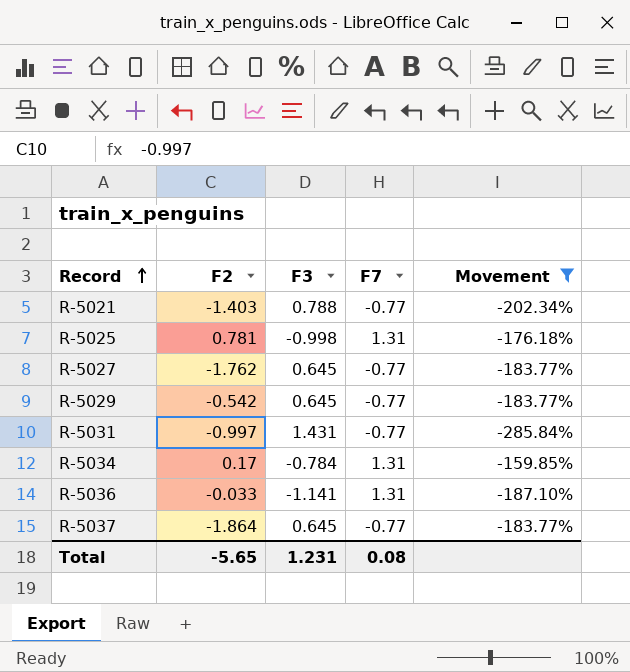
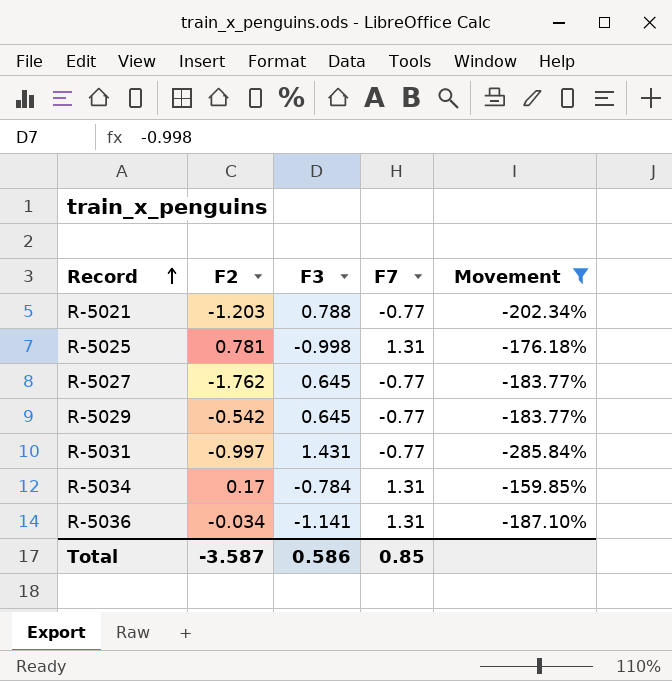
row R-5037: -1.864 | 0.645 | -0.77 | -183.77% -> none
R-5021 | F2: -1.403 -> -1.203
R-5036 | F2: -0.033 -> -0.034
Total | F2: -5.65 -> -3.587
Total | F3: 1.231 -> 0.586
Total | F7: 0.08 -> 0.85

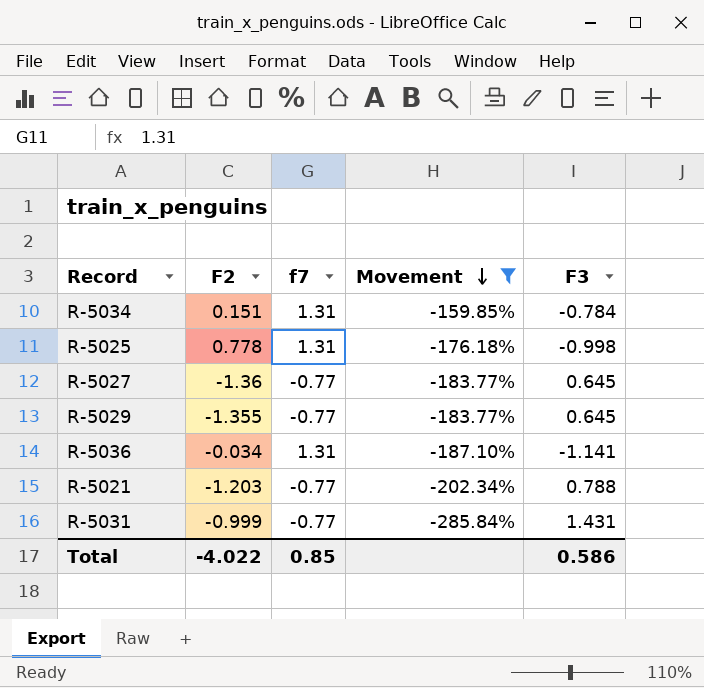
row order: Record ascending -> Movement descending
column name: F7 -> f7
column F3 | position: 3 -> 5
R-5034 | F2: 0.17 -> 0.151
R-5025 | F2: 0.781 -> 0.778
R-5027 | F2: -1.762 -> -1.36
R-5029 | F2: -0.542 -> -1.355
R-5031 | F2: -0.997 -> -0.999
Total | F2: -3.587 -> -4.022

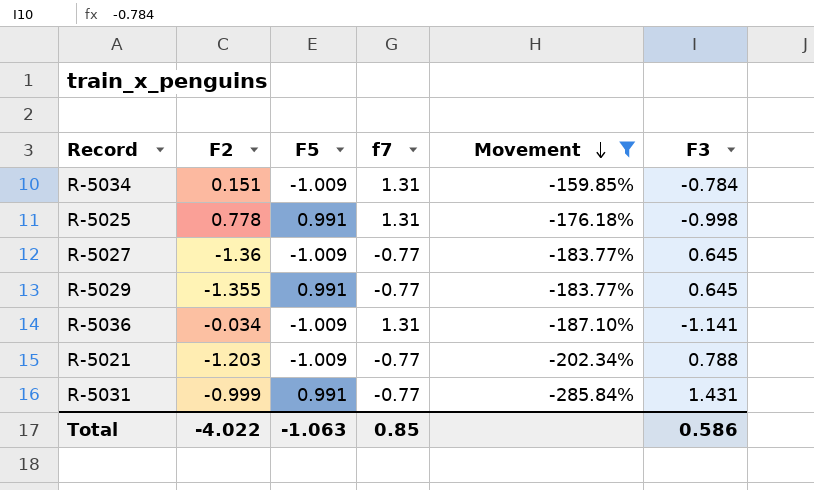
column F5 | position: none -> 3

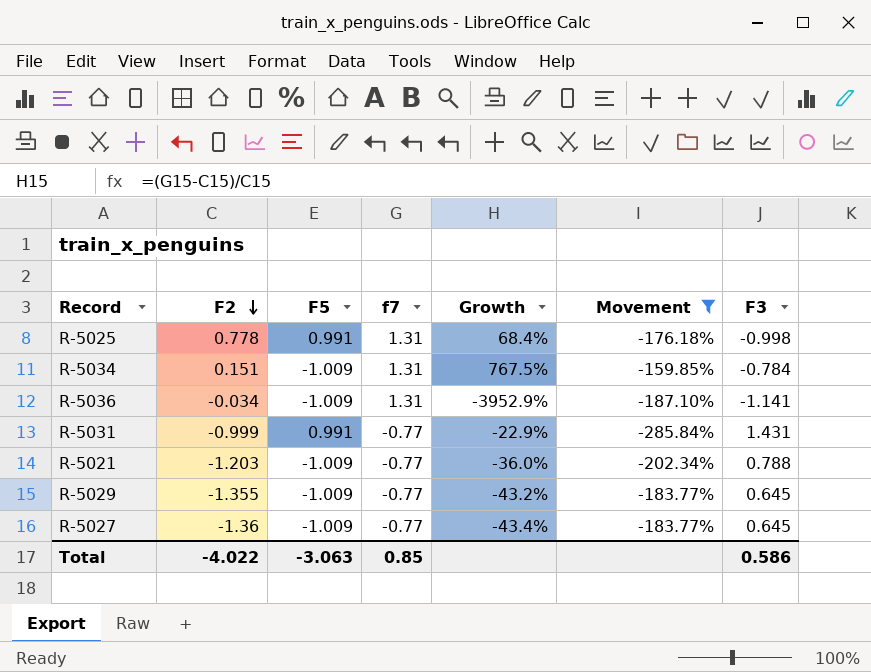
row order: Movement descending -> F2 descending
column Growth | formula: none -> ([f7] - [F2]) / [F2]
R-5029 | F5: 0.991 -> -1.009
Total | F5: -1.063 -> -3.063

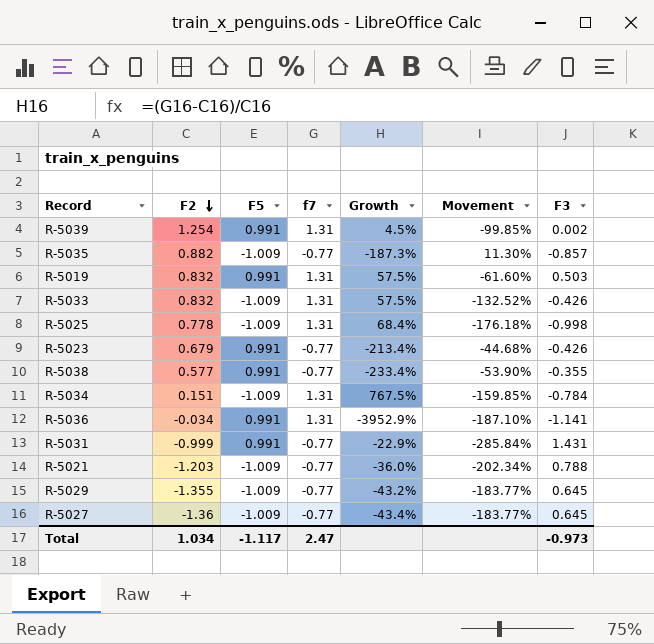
filter: Movement <= -159.85% -> none
R-5025 | F5: 0.991 -> -1.009
R-5036 | F5: -1.009 -> 0.991
Total | F2: -4.022 -> 1.034
Total | F5: -3.063 -> -1.117
Total | f7: 0.85 -> 2.47
Total | F3: 0.586 -> -0.973

